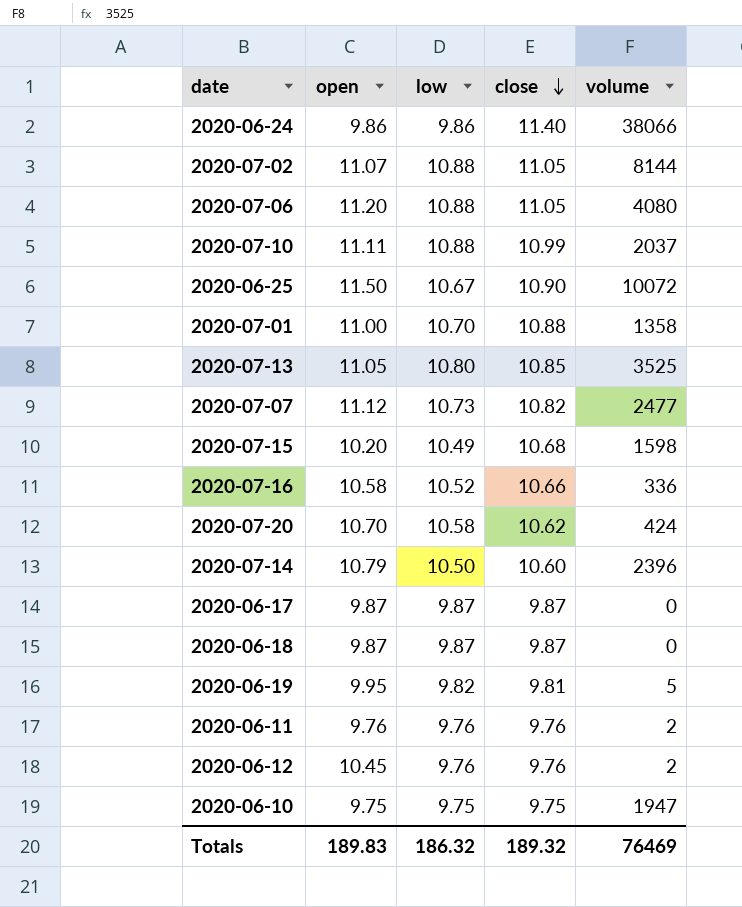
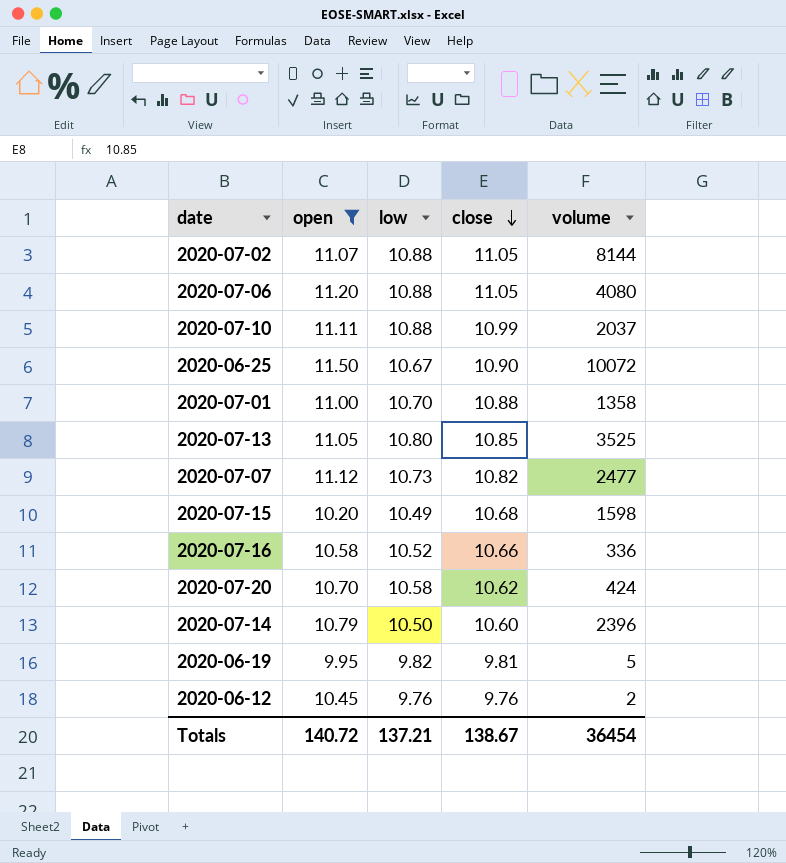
filter: none -> open >= 9.95
Totals | open: 189.83 -> 140.72
Totals | low: 186.32 -> 137.21
Totals | close: 189.32 -> 138.67
Totals | volume: 76469 -> 36454

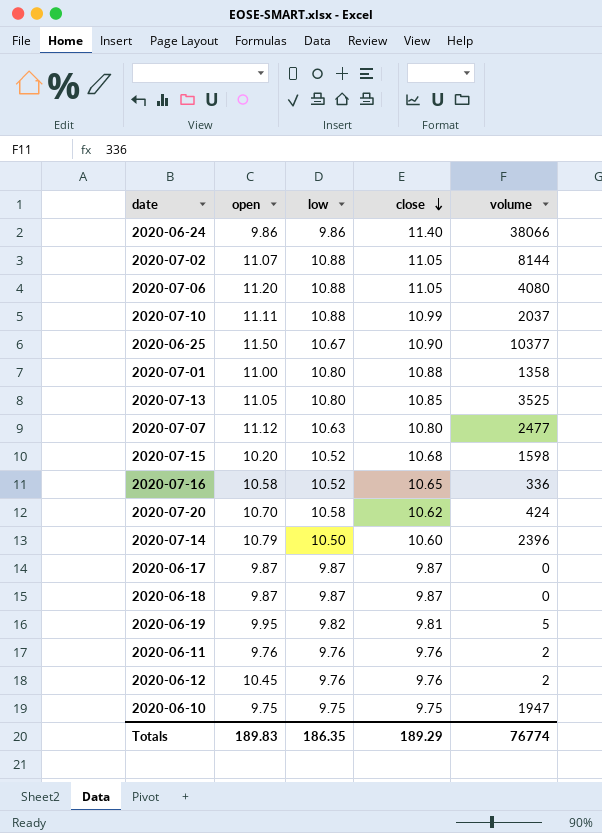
filter: open >= 9.95 -> none
2020-06-25 | volume: 10072 -> 10377
2020-07-01 | low: 10.70 -> 10.80
2020-07-07 | low: 10.73 -> 10.63
2020-07-07 | close: 10.82 -> 10.80
2020-07-15 | low: 10.49 -> 10.52
2020-07-16 | close: 10.66 -> 10.65
Totals | open: 140.72 -> 189.83
Totals | low: 137.21 -> 186.35
Totals | close: 138.67 -> 189.29
Totals | volume: 36454 -> 76774

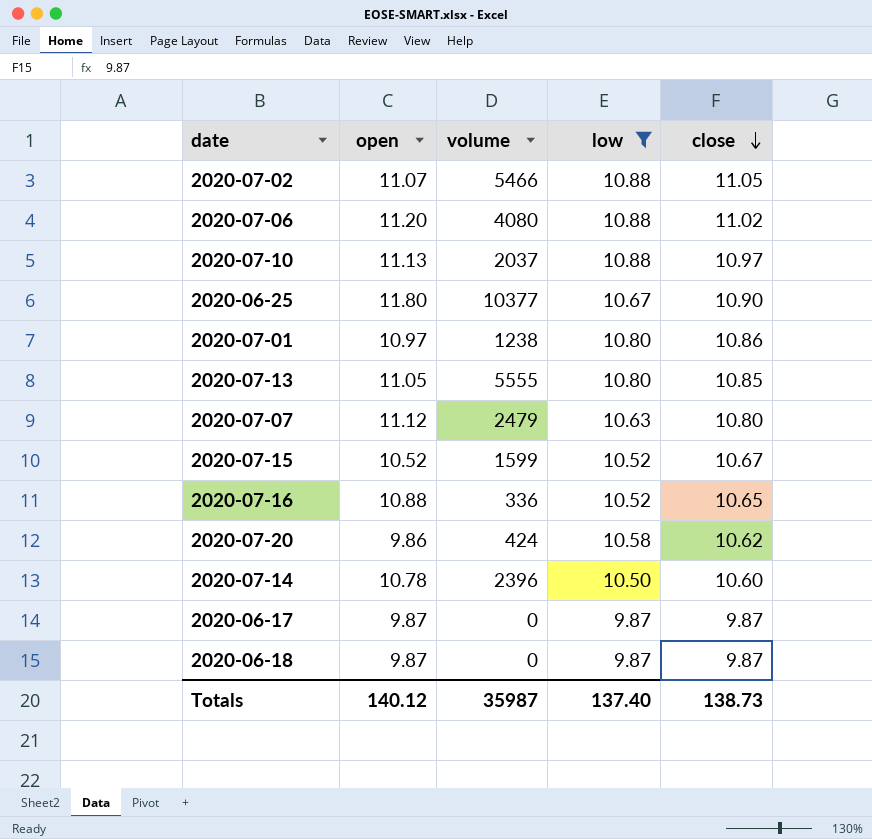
filter: none -> low >= 9.87
column volume | position: 5 -> 3
2020-07-02 | volume: 8144 -> 5466
2020-07-06 | close: 11.05 -> 11.02
2020-07-10 | open: 11.11 -> 11.13
2020-07-10 | close: 10.99 -> 10.97
2020-06-25 | open: 11.50 -> 11.80
2020-07-01 | open: 11.00 -> 10.97
2020-07-01 | volume: 1358 -> 1238
2020-07-01 | close: 10.88 -> 10.86
2020-07-13 | volume: 3525 -> 5555
2020-07-07 | volume: 2477 -> 2479
2020-07-15 | open: 10.20 -> 10.52
2020-07-15 | volume: 1598 -> 1599
2020-07-15 | close: 10.68 -> 10.67
2020-07-16 | open: 10.58 -> 10.88
2020-07-20 | open: 10.70 -> 9.86
2020-07-14 | open: 10.79 -> 10.78
Totals | open: 189.83 -> 140.12
Totals | volume: 76774 -> 35987
Totals | low: 186.35 -> 137.40
Totals | close: 189.29 -> 138.73

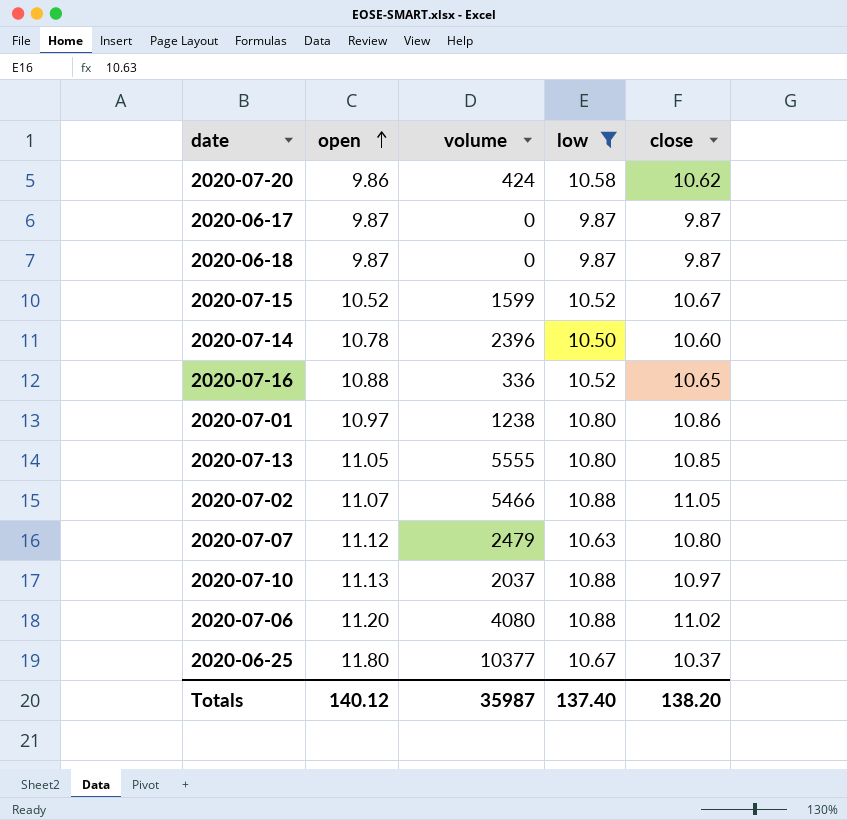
row order: close descending -> open ascending
2020-06-25 | close: 10.90 -> 10.37
Totals | close: 138.73 -> 138.20

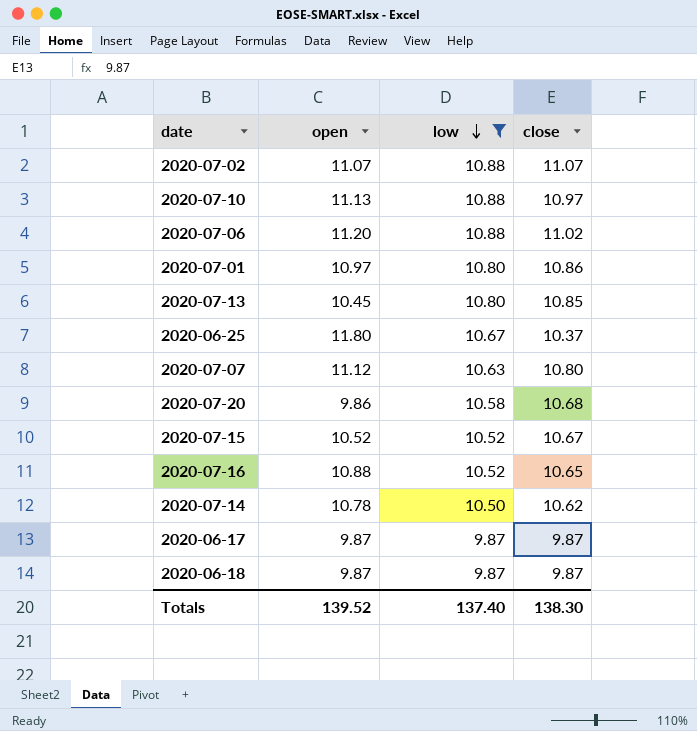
row order: open ascending -> low descending
column volume | position: 3 -> none
2020-07-02 | close: 11.05 -> 11.07
2020-07-13 | open: 11.05 -> 10.45
2020-07-20 | close: 10.62 -> 10.68
2020-07-14 | close: 10.60 -> 10.62
Totals | open: 140.12 -> 139.52
Totals | close: 138.20 -> 138.30

